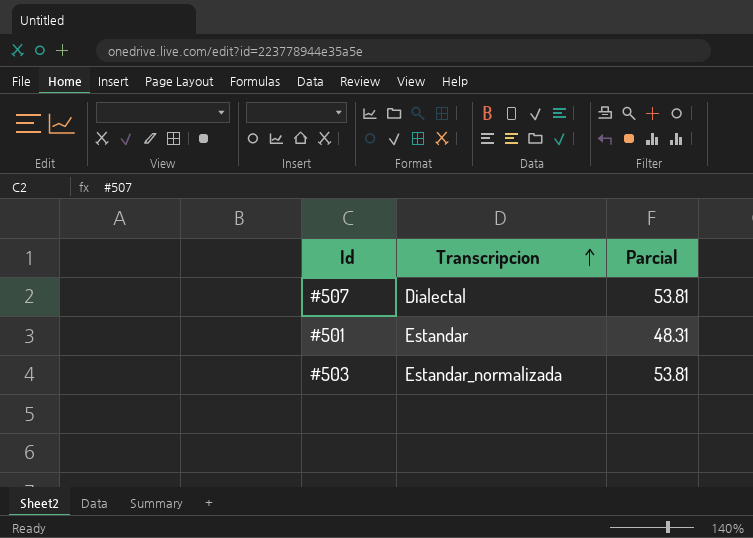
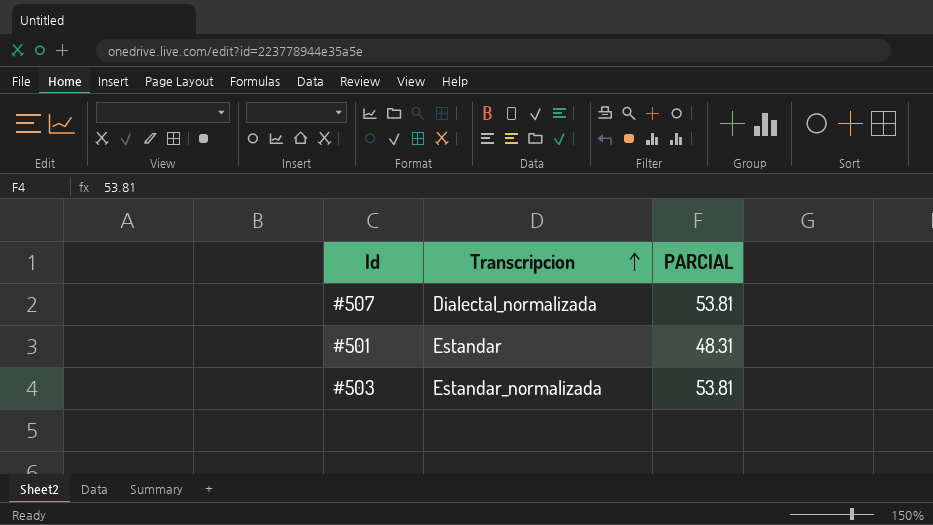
column name: Parcial -> PARCIAL
#507 | Transcripcion: Dialectal -> Dialectal_normalizada

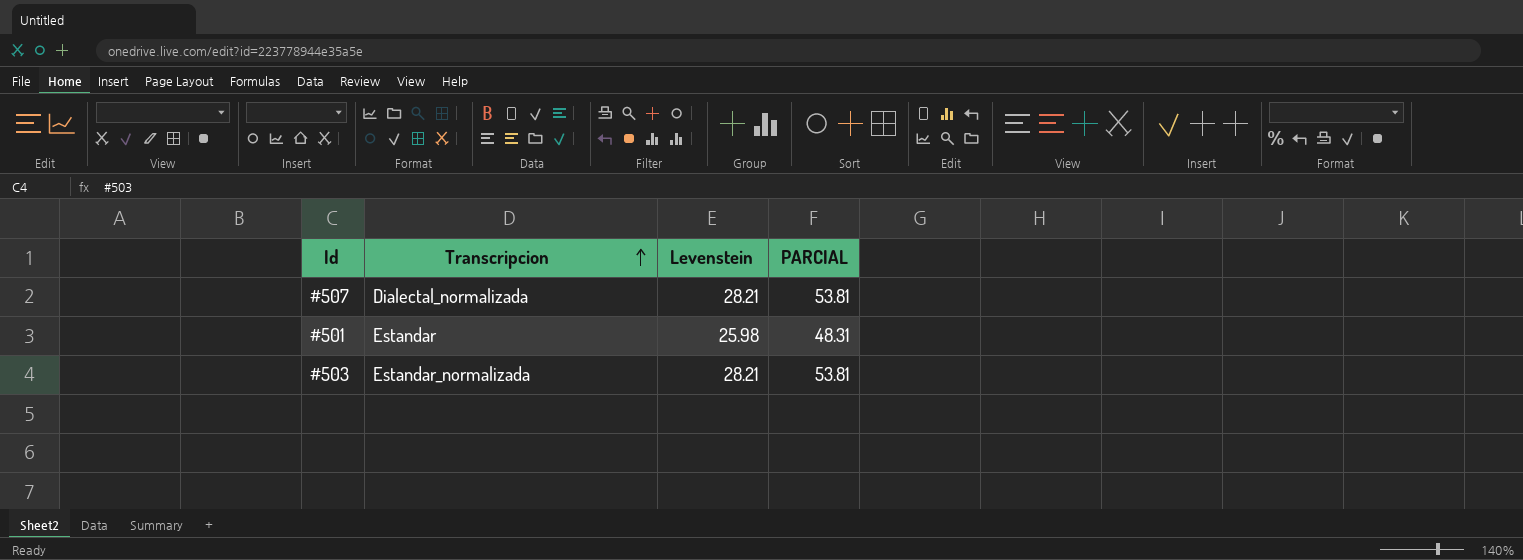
column Levenstein | position: none -> 3

